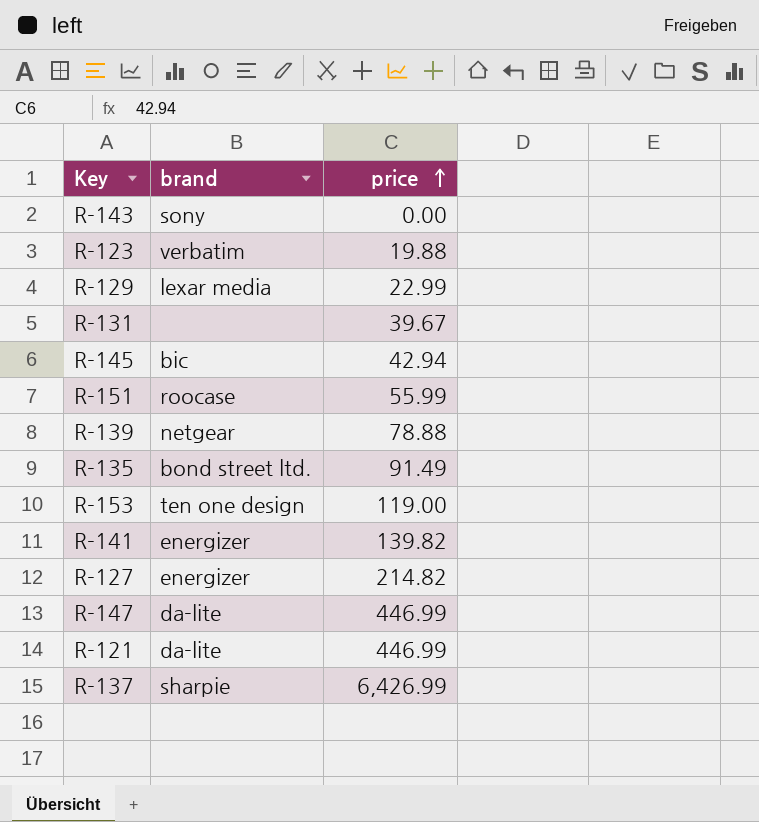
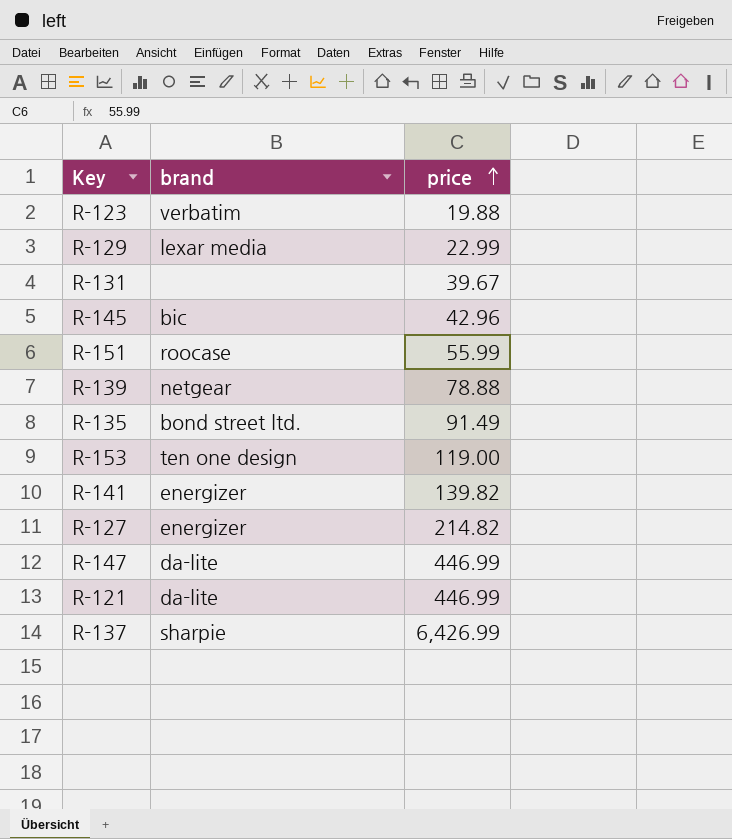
row R-143: sony | 0.00 -> none
R-145 | price: 42.94 -> 42.96

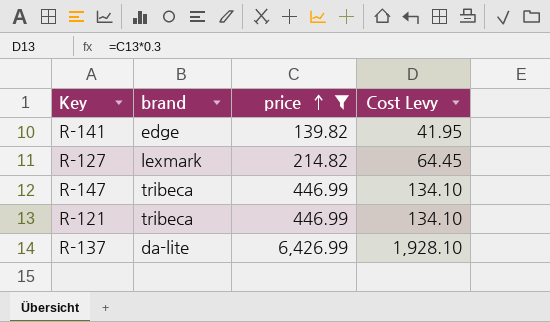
filter: none -> price >= 139.82
column Cost Levy | formula: none -> [price] * 0.3
R-141 | brand: energizer -> edge
R-127 | brand: energizer -> lexmark
R-147 | brand: da-lite -> tribeca
R-121 | brand: da-lite -> tribeca
R-137 | brand: sharpie -> da-lite

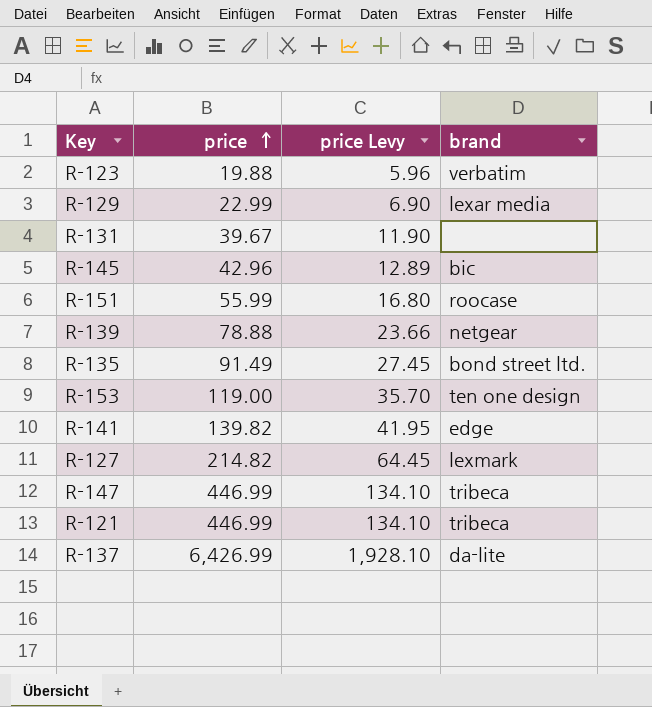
filter: price >= 139.82 -> none
column name: Cost Levy -> price Levy
column brand | position: 2 -> 4

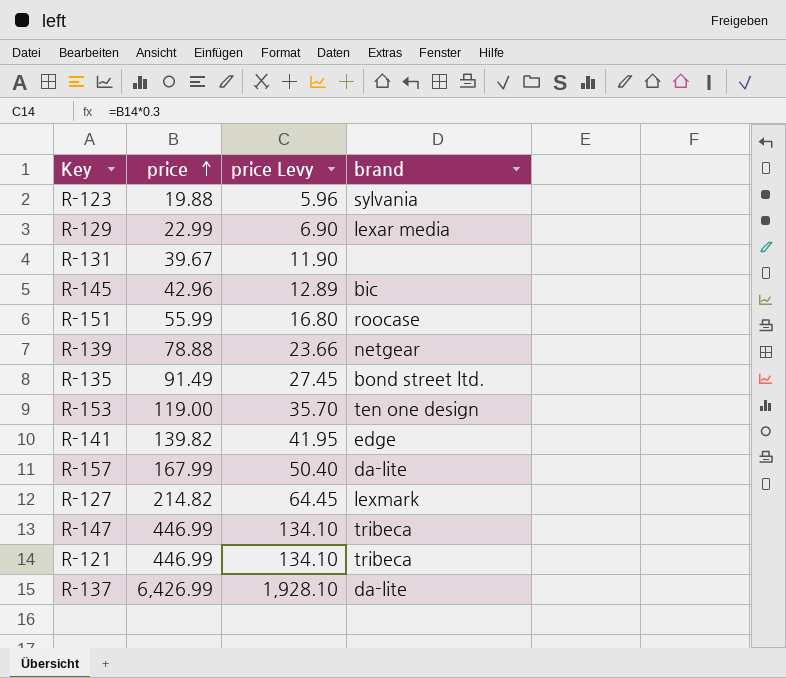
R-123 | brand: verbatim -> sylvania
row R-157: none -> 167.99 | 50.40 | da-lite

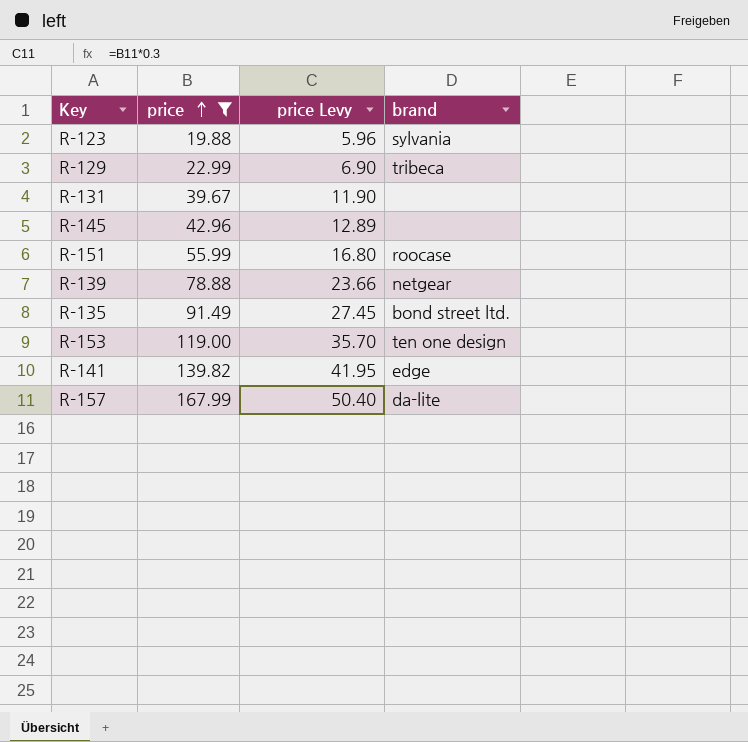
filter: none -> price <= 167.99
R-129 | brand: lexar media -> tribeca
R-145 | brand: bic -> none

